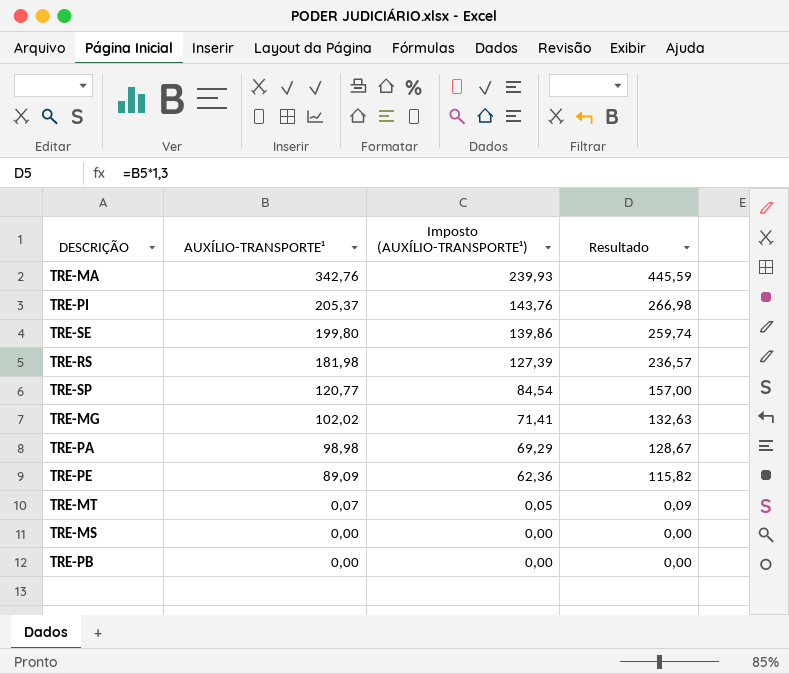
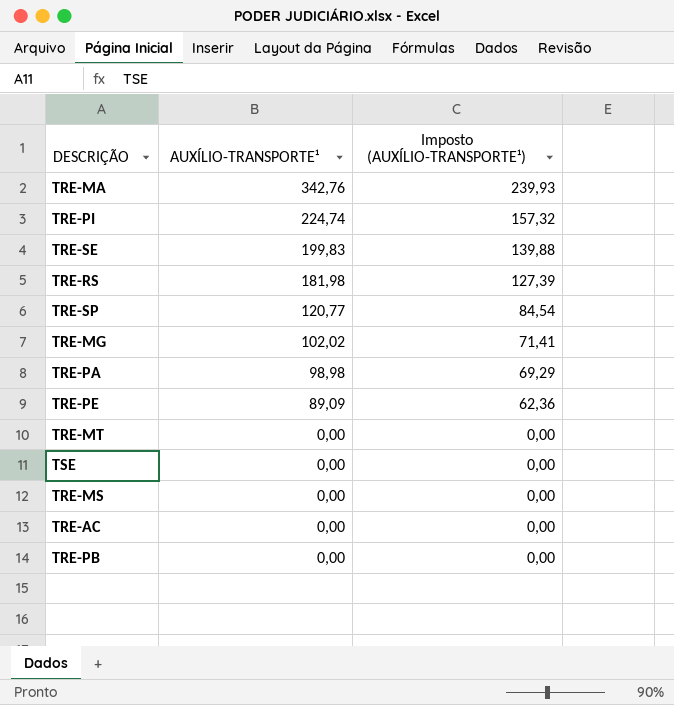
column Resultado | formula: [AUXÍLIO-TRANSPORTE¹] * 1,3 -> none
TRE-PI | AUXÍLIO-TRANSPORTE¹: 205,37 -> 224,74
TRE-PI | Imposto (AUXÍLIO-TRANSPORTE¹): 143,76 -> 157,32
TRE-SE | AUXÍLIO-TRANSPORTE¹: 199,80 -> 199,83
TRE-SE | Imposto (AUXÍLIO-TRANSPORTE¹): 139,86 -> 139,88
TRE-MT | AUXÍLIO-TRANSPORTE¹: 0,07 -> 0,00
TRE-MT | Imposto (AUXÍLIO-TRANSPORTE¹): 0,05 -> 0,00
row TSE: none -> 0,00 | 0,00
row TRE-AC: none -> 0,00 | 0,00

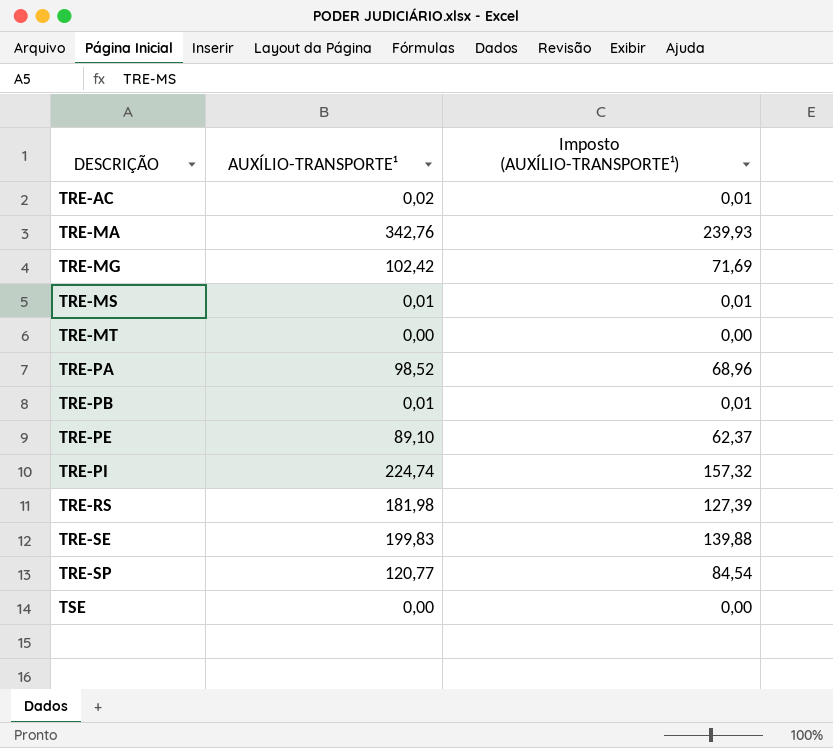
row order: AUXÍLIO-TRANSPORTE¹ descending -> DESCRIÇÃO ascending
TRE-AC | AUXÍLIO-TRANSPORTE¹: 0,00 -> 0,02
TRE-AC | Imposto (AUXÍLIO-TRANSPORTE¹): 0,00 -> 0,01
TRE-MG | AUXÍLIO-TRANSPORTE¹: 102,02 -> 102,42
TRE-MG | Imposto (AUXÍLIO-TRANSPORTE¹): 71,41 -> 71,69
TRE-MS | AUXÍLIO-TRANSPORTE¹: 0,00 -> 0,01
TRE-MS | Imposto (AUXÍLIO-TRANSPORTE¹): 0,00 -> 0,01
TRE-PA | AUXÍLIO-TRANSPORTE¹: 98,98 -> 98,52
TRE-PA | Imposto (AUXÍLIO-TRANSPORTE¹): 69,29 -> 68,96
TRE-PB | AUXÍLIO-TRANSPORTE¹: 0,00 -> 0,01
TRE-PB | Imposto (AUXÍLIO-TRANSPORTE¹): 0,00 -> 0,01
TRE-PE | AUXÍLIO-TRANSPORTE¹: 89,09 -> 89,10
TRE-PE | Imposto (AUXÍLIO-TRANSPORTE¹): 62,36 -> 62,37

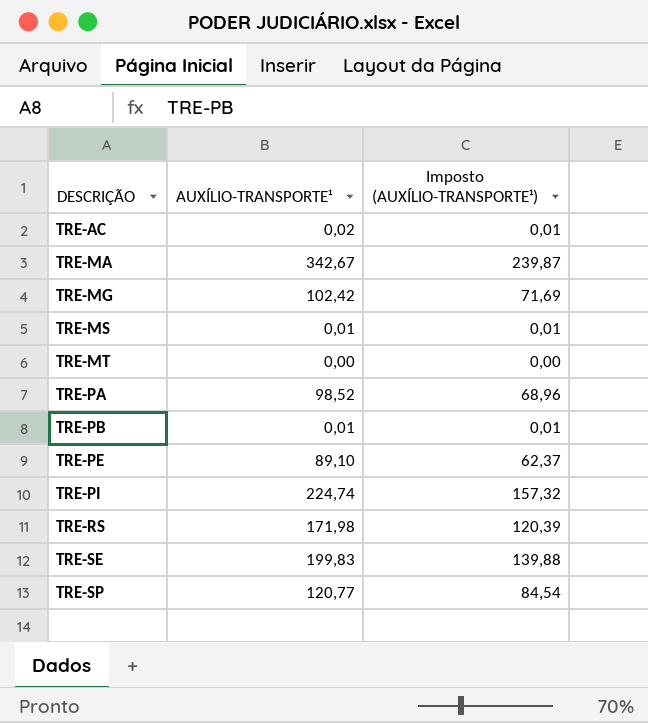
row TSE: 0,00 | 0,00 -> none
TRE-MA | AUXÍLIO-TRANSPORTE¹: 342,76 -> 342,67
TRE-MA | Imposto (AUXÍLIO-TRANSPORTE¹): 239,93 -> 239,87
TRE-RS | AUXÍLIO-TRANSPORTE¹: 181,98 -> 171,98
TRE-RS | Imposto (AUXÍLIO-TRANSPORTE¹): 127,39 -> 120,39

